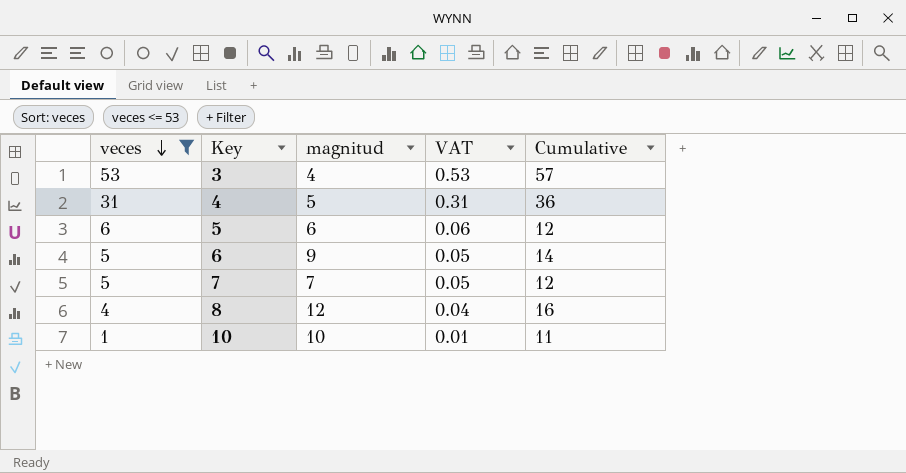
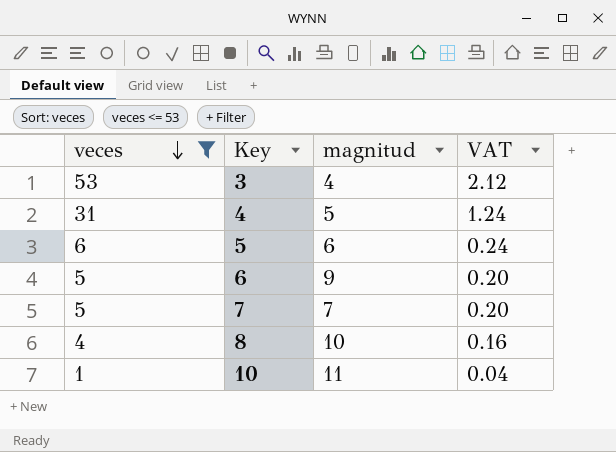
column Cumulative | formula: [veces] + [magnitud] -> none
column VAT | formula: [veces] * 0.01 -> [veces] * 0.04
8 | magnitud: 12 -> 10
10 | magnitud: 10 -> 11

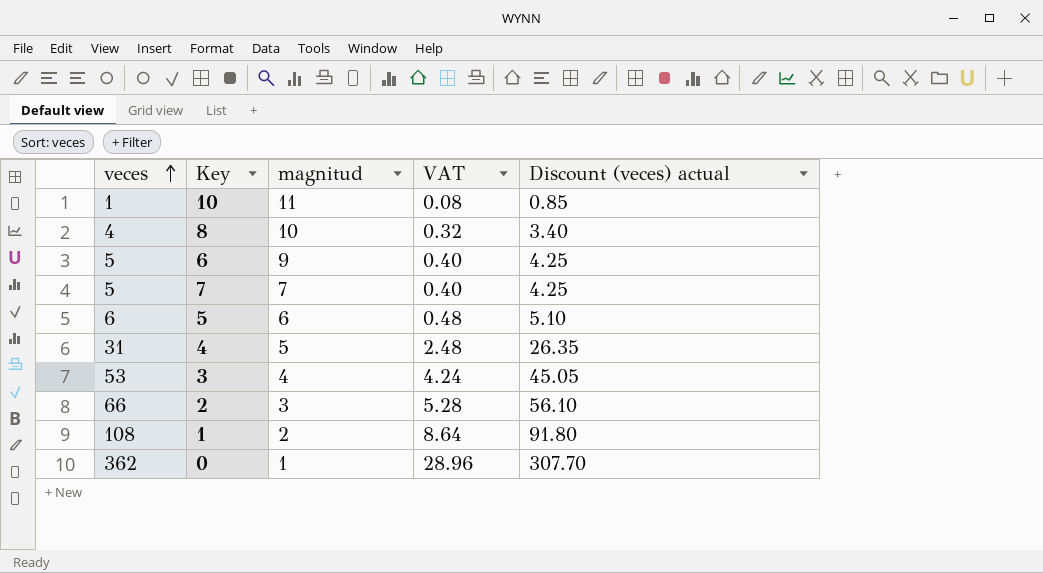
filter: veces <= 53 -> none
row order: veces descending -> veces ascending
column VAT | formula: [veces] * 0.04 -> [veces] * 0.08
column Discount (veces) actual | formula: none -> [veces] * 0.85

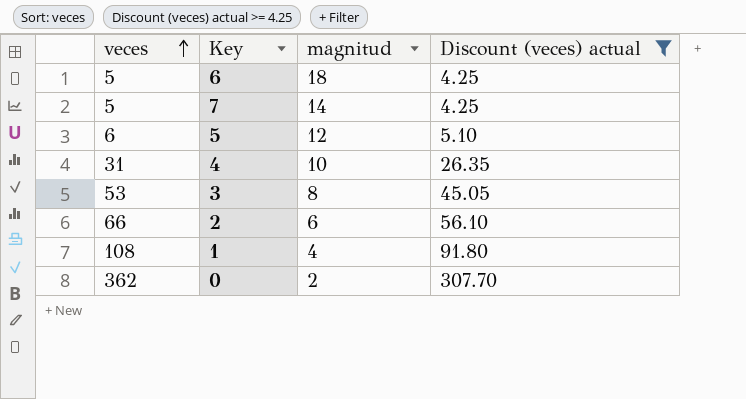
filter: none -> Discount (veces) actual >= 4.25
column VAT | formula: [veces] * 0.08 -> none
6 | magnitud: 9 -> 18
7 | magnitud: 7 -> 14
5 | magnitud: 6 -> 12
4 | magnitud: 5 -> 10
3 | magnitud: 4 -> 8
2 | magnitud: 3 -> 6
1 | magnitud: 2 -> 4
0 | magnitud: 1 -> 2

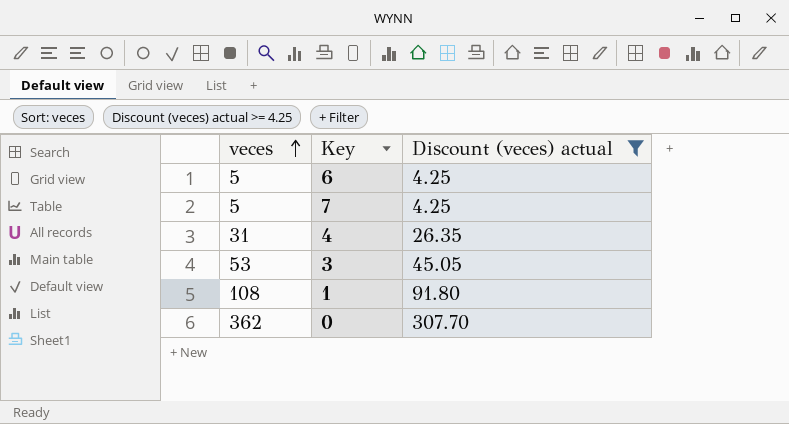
column magnitud | position: 3 -> none
row 5: 6 | 12 | 5.10 -> none
row 2: 66 | 6 | 56.10 -> none

